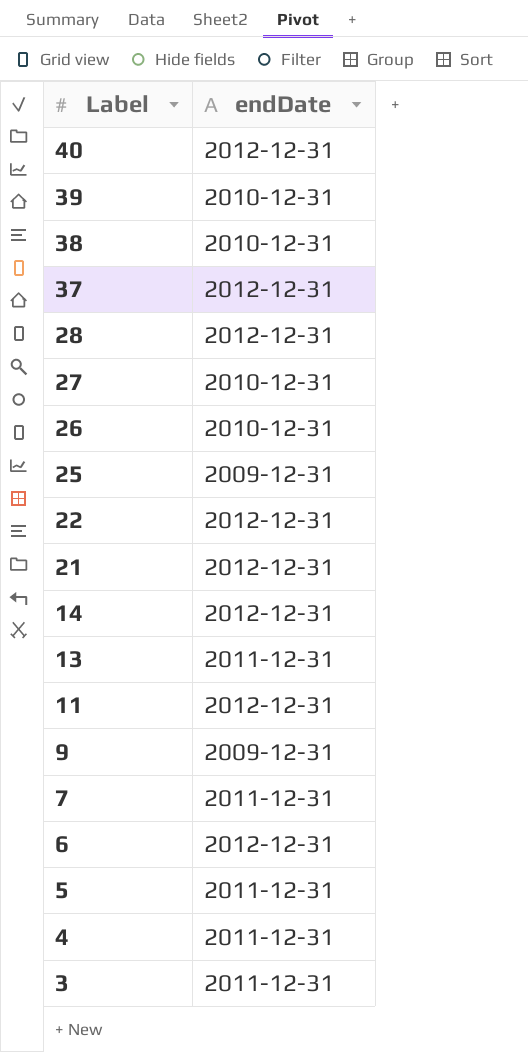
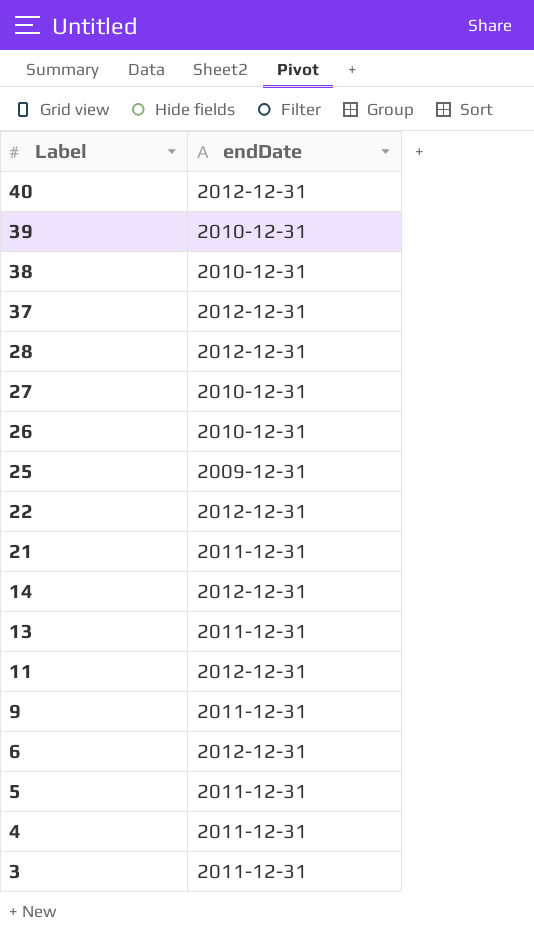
row 7: 2011-12-31 -> none
21 | endDate: 2012-12-31 -> 2011-12-31
9 | endDate: 2009-12-31 -> 2011-12-31

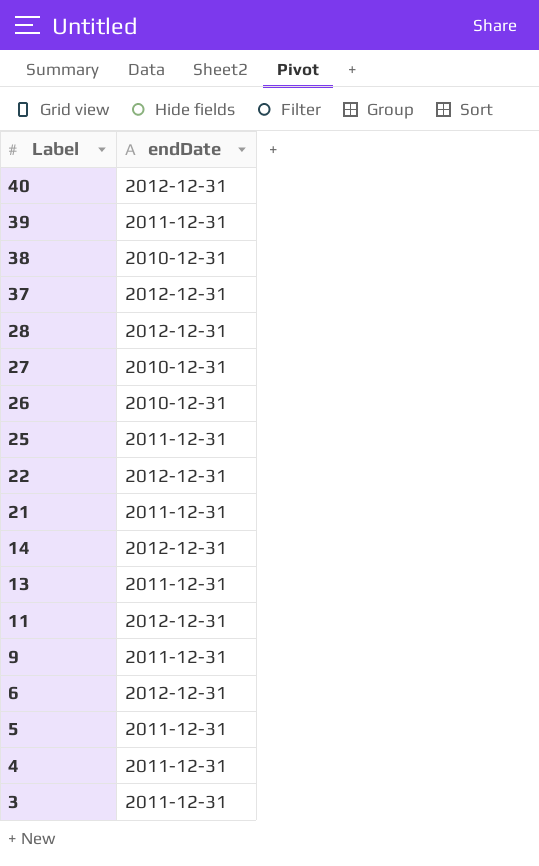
39 | endDate: 2010-12-31 -> 2011-12-31
25 | endDate: 2009-12-31 -> 2011-12-31

